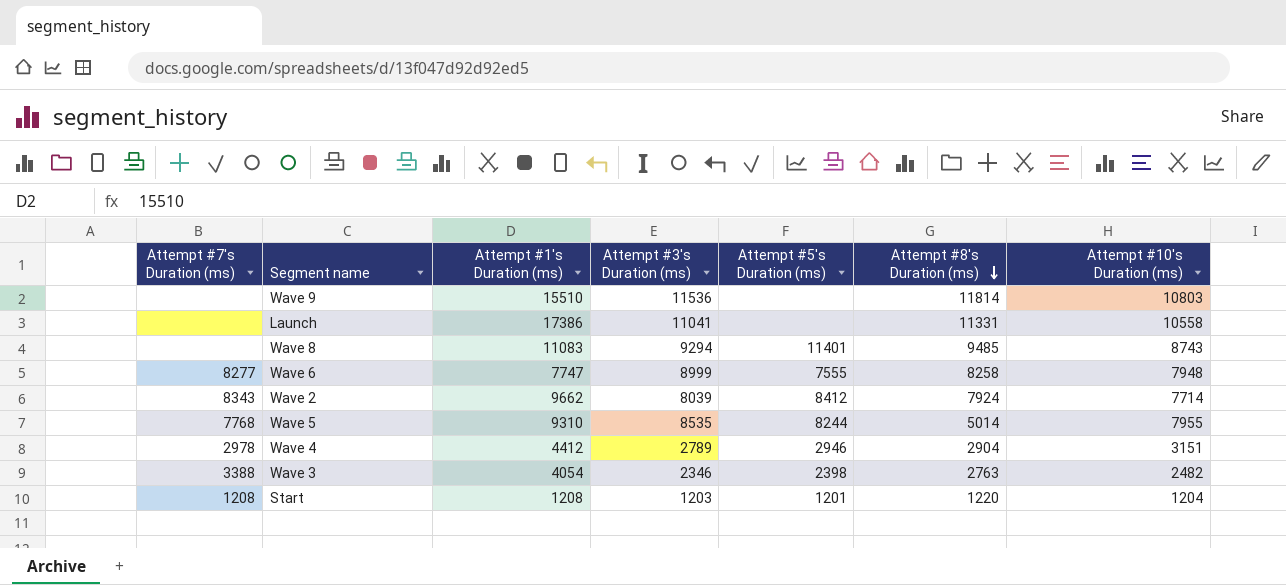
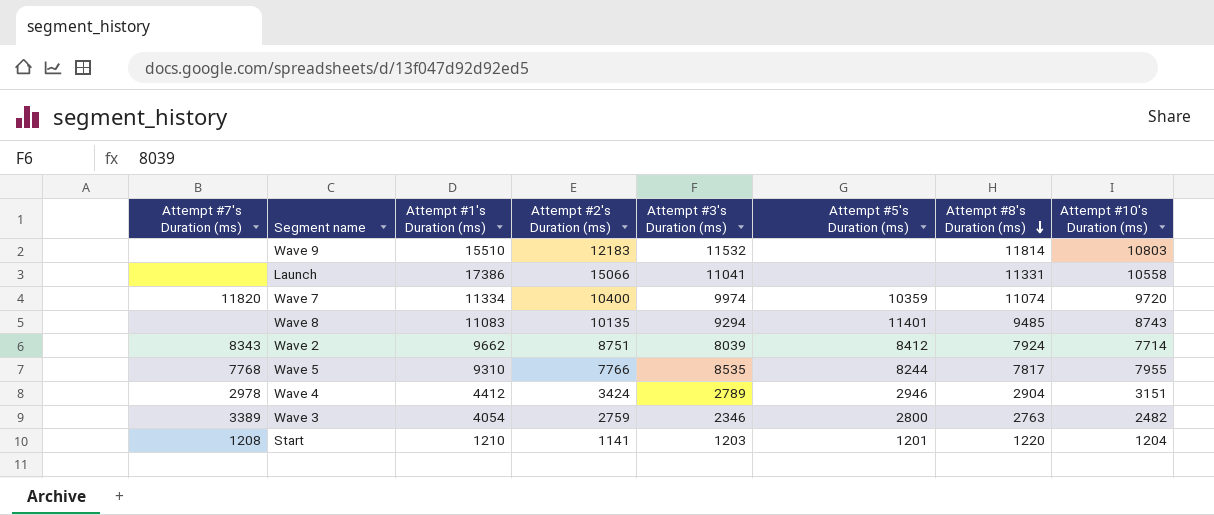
column Attempt #2's Duration (ms) | position: none -> 4
row Wave 6: 8277 | 7747 | 8999 | 7555 | 8258 | 7948 -> none
Wave 9 | Attempt #3's Duration (ms): 11536 -> 11532
row Wave 7: none -> 11820 | 11334 | 10400 | 9974 | 10359 | 11074 | 9720
Wave 5 | Attempt #8's Duration (ms): 5014 -> 7817
Wave 3 | Attempt #7's Duration (ms): 3388 -> 3389
Wave 3 | Attempt #5's Duration (ms): 2398 -> 2800
Start | Attempt #1's Duration (ms): 1208 -> 1210

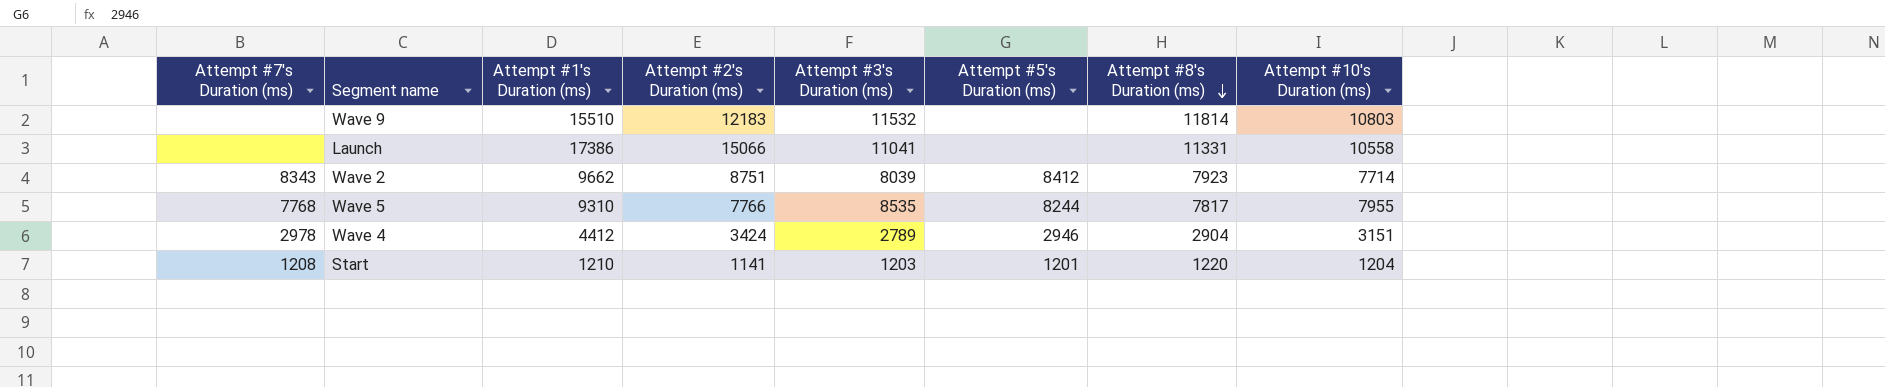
row Wave 7: 11820 | 11334 | 10400 | 9974 | 10359 | 11074 | 9720 -> none
row Wave 8: none | 11083 | 10135 | 9294 | 11401 | 9485 | 8743 -> none
row Wave 3: 3389 | 4054 | 2759 | 2346 | 2800 | 2763 | 2482 -> none
Wave 2 | Attempt #8's Duration (ms): 7924 -> 7923

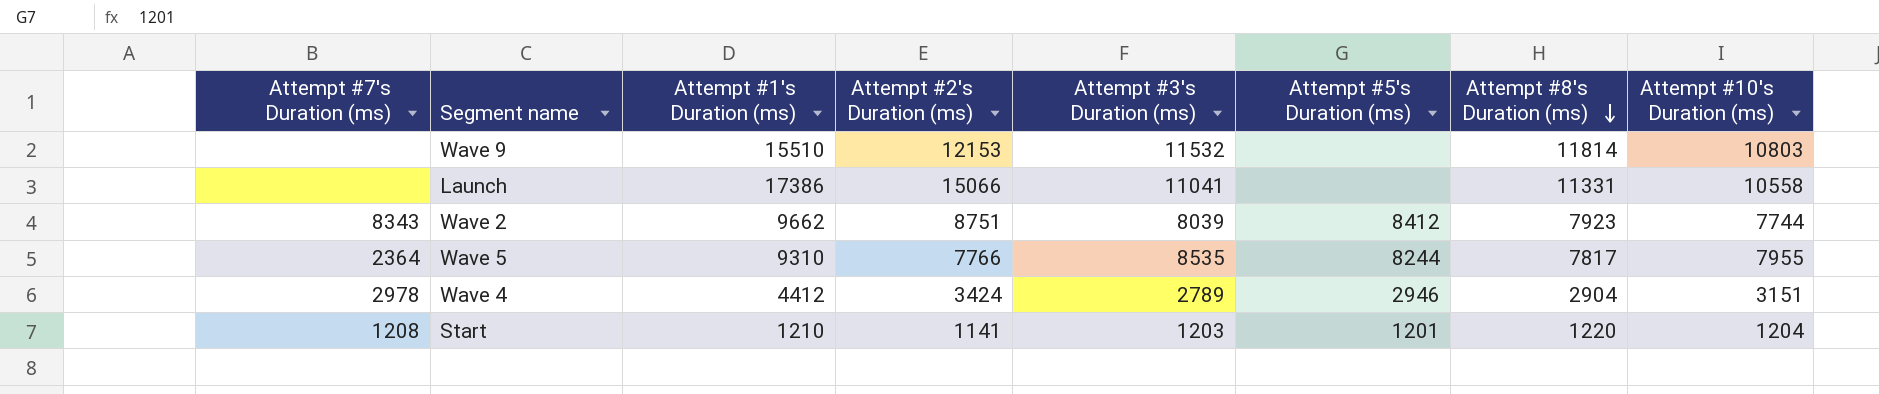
Wave 9 | Attempt #2's Duration (ms): 12183 -> 12153
Wave 2 | Attempt #10's Duration (ms): 7714 -> 7744
Wave 5 | Attempt #7's Duration (ms): 7768 -> 2364

